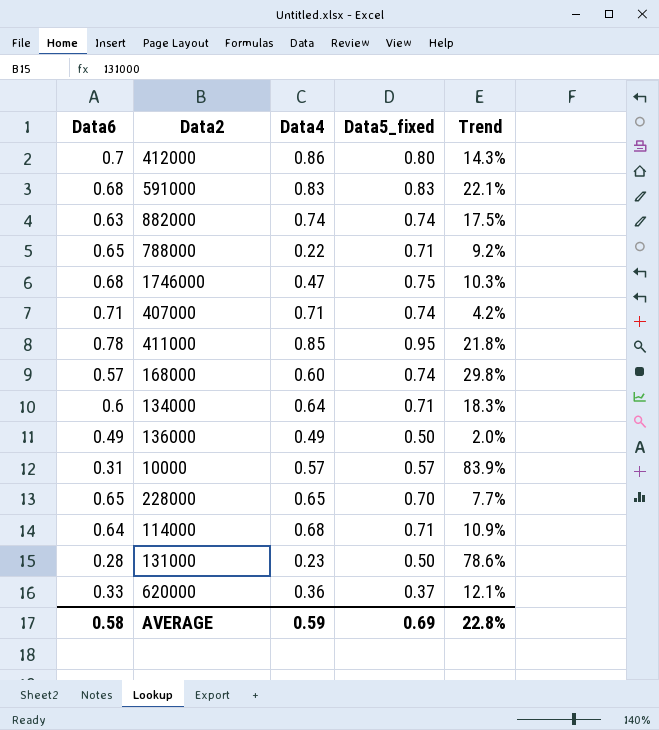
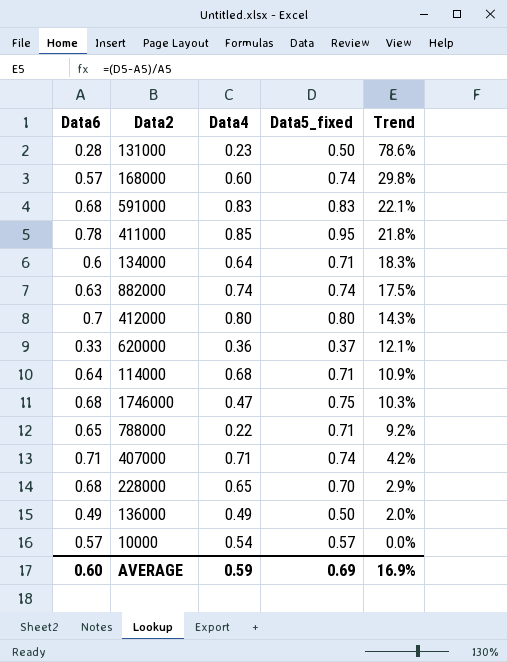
row order: none -> Trend descending
412000 | Data4: 0.86 -> 0.80
228000 | Data6: 0.65 -> 0.68
228000 | Trend: 7.7% -> 2.9%
10000 | Data6: 0.31 -> 0.57
10000 | Data4: 0.57 -> 0.54
10000 | Trend: 83.9% -> 0.0%
AVERAGE | Data6: 0.58 -> 0.60
AVERAGE | Trend: 22.8% -> 16.9%

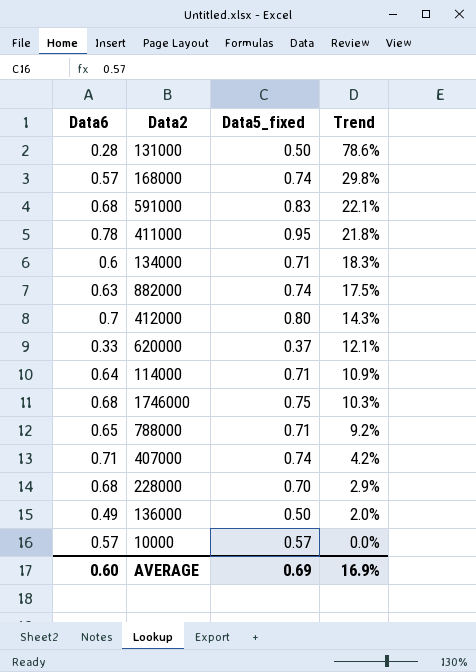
column Data4 | position: 3 -> none

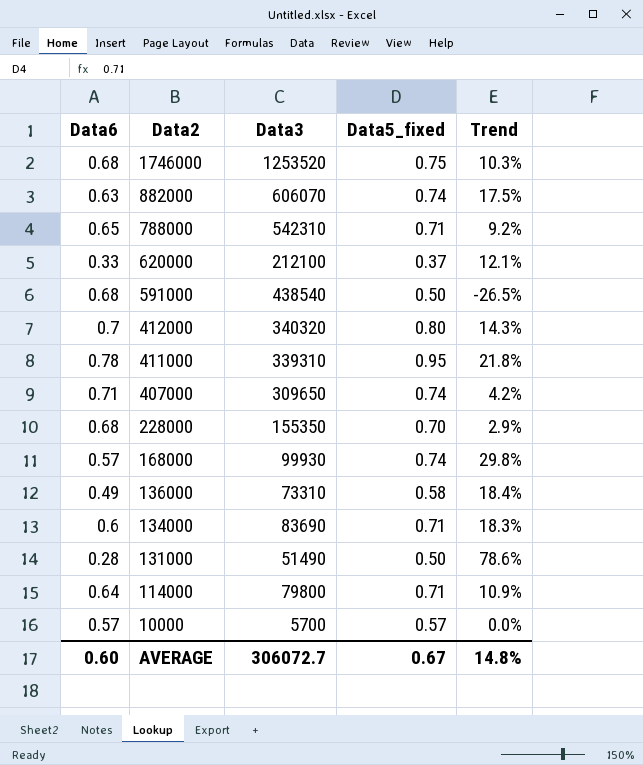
row order: Trend descending -> Data2 descending
column Data3 | position: none -> 3
591000 | Data5_fixed: 0.83 -> 0.50
591000 | Trend: 22.1% -> -26.5%
136000 | Data5_fixed: 0.50 -> 0.58
136000 | Trend: 2.0% -> 18.4%
AVERAGE | Data5_fixed: 0.69 -> 0.67
AVERAGE | Trend: 16.9% -> 14.8%

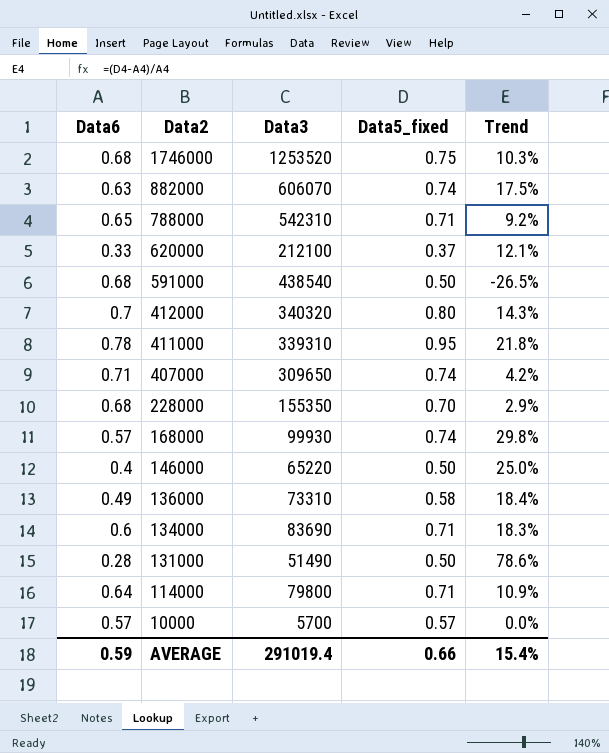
row 146000: none -> 0.4 | 65220 | 0.50 | 25.0%
AVERAGE | Data6: 0.60 -> 0.59
AVERAGE | Data3: 306072.7 -> 291019.4
AVERAGE | Data5_fixed: 0.67 -> 0.66
AVERAGE | Trend: 14.8% -> 15.4%

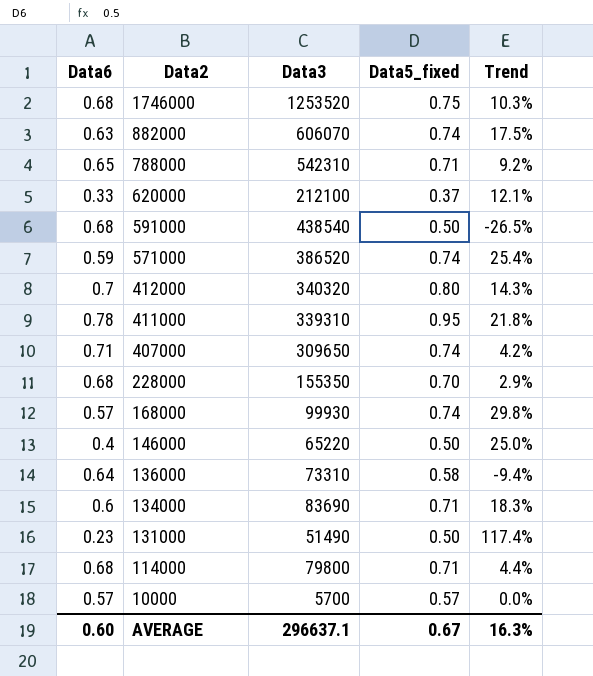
row 571000: none -> 0.59 | 386520 | 0.74 | 25.4%
136000 | Data6: 0.49 -> 0.64
136000 | Trend: 18.4% -> -9.4%
131000 | Data6: 0.28 -> 0.23
131000 | Trend: 78.6% -> 117.4%
114000 | Data6: 0.64 -> 0.68
114000 | Trend: 10.9% -> 4.4%
AVERAGE | Data6: 0.59 -> 0.60
AVERAGE | Data3: 291019.4 -> 296637.1
AVERAGE | Data5_fixed: 0.66 -> 0.67
AVERAGE | Trend: 15.4% -> 16.3%

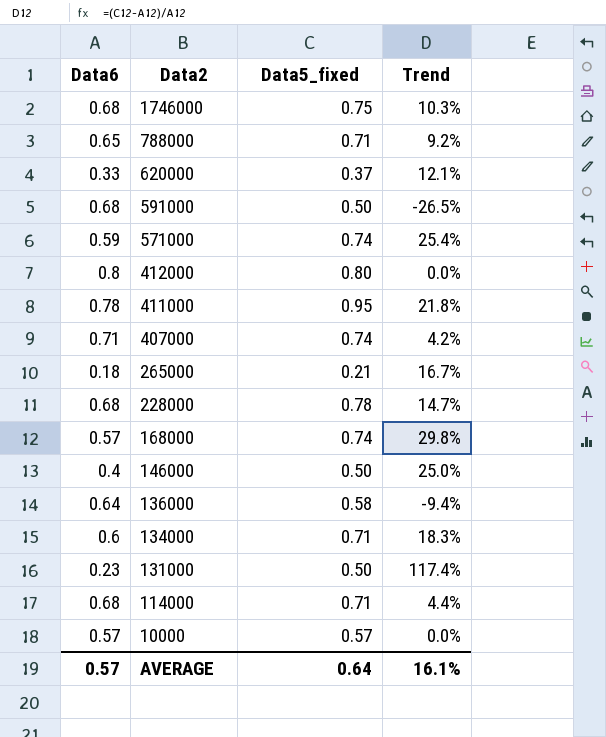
column Data3 | position: 3 -> none
row 882000: 0.63 | 606070 | 0.74 | 17.5% -> none
412000 | Data6: 0.7 -> 0.8
412000 | Trend: 14.3% -> 0.0%
row 265000: none -> 0.18 | 0.21 | 16.7%
228000 | Data5_fixed: 0.70 -> 0.78
228000 | Trend: 2.9% -> 14.7%
AVERAGE | Data6: 0.60 -> 0.57
AVERAGE | Data5_fixed: 0.67 -> 0.64
AVERAGE | Trend: 16.3% -> 16.1%

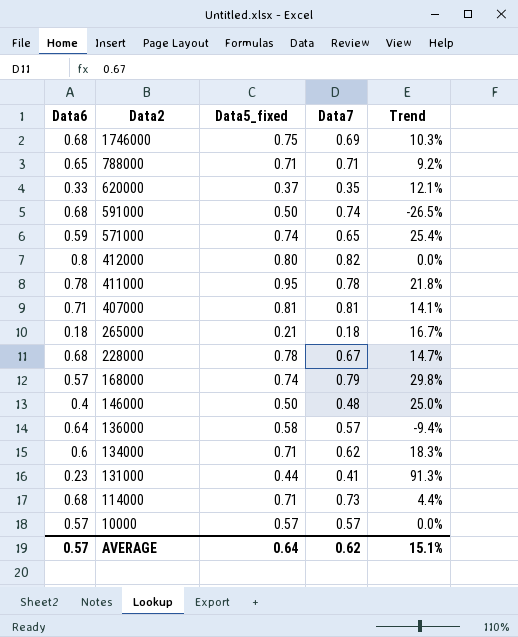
column Data7 | position: none -> 4
407000 | Data5_fixed: 0.74 -> 0.81
407000 | Trend: 4.2% -> 14.1%
131000 | Data5_fixed: 0.50 -> 0.44
131000 | Trend: 117.4% -> 91.3%
AVERAGE | Trend: 16.1% -> 15.1%

